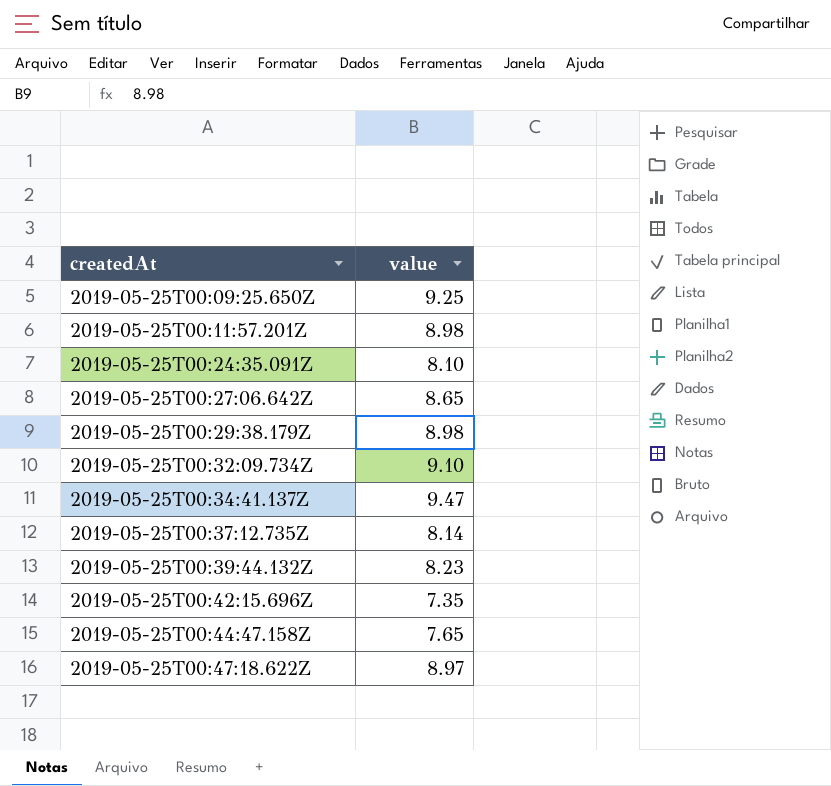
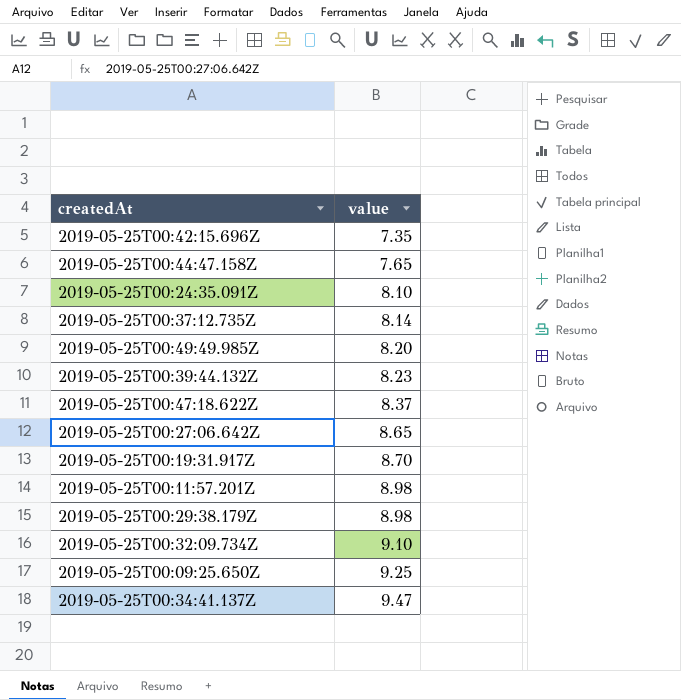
row order: createdAt ascending -> value ascending
row 2019-05-25T00:49:49.985Z: none -> 8.20
2019-05-25T00:47:18.622Z | value: 8.97 -> 8.37
row 2019-05-25T00:19:31.917Z: none -> 8.70

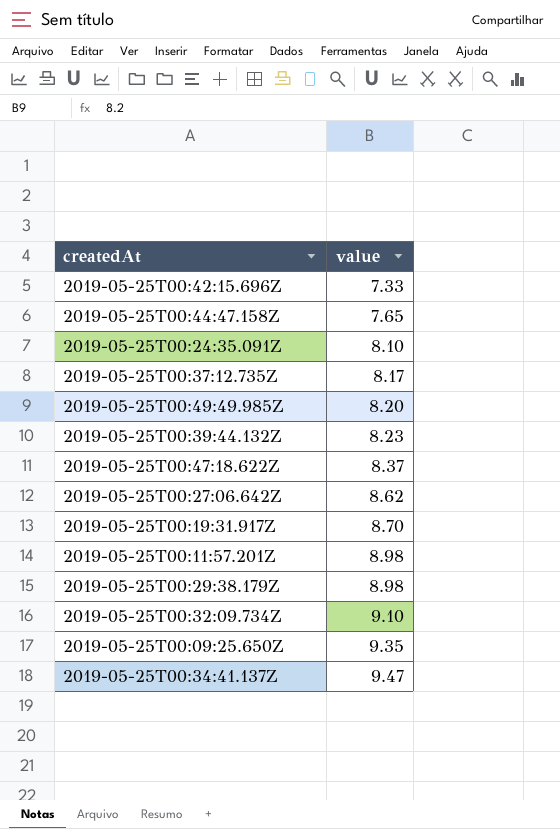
2019-05-25T00:42:15.696Z | value: 7.35 -> 7.33
2019-05-25T00:37:12.735Z | value: 8.14 -> 8.17
2019-05-25T00:27:06.642Z | value: 8.65 -> 8.62
2019-05-25T00:09:25.650Z | value: 9.25 -> 9.35

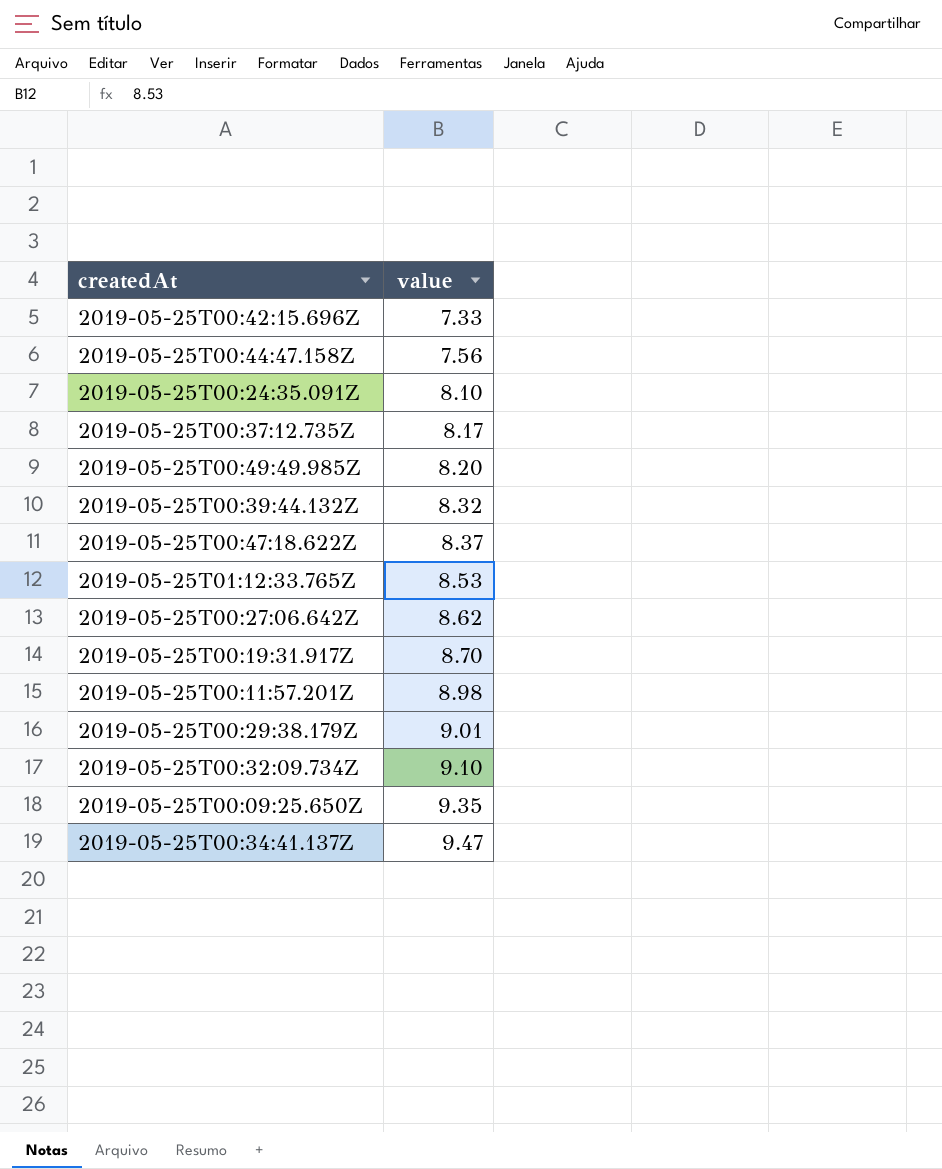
2019-05-25T00:44:47.158Z | value: 7.65 -> 7.56
2019-05-25T00:39:44.132Z | value: 8.23 -> 8.32
row 2019-05-25T01:12:33.765Z: none -> 8.53
2019-05-25T00:29:38.179Z | value: 8.98 -> 9.01

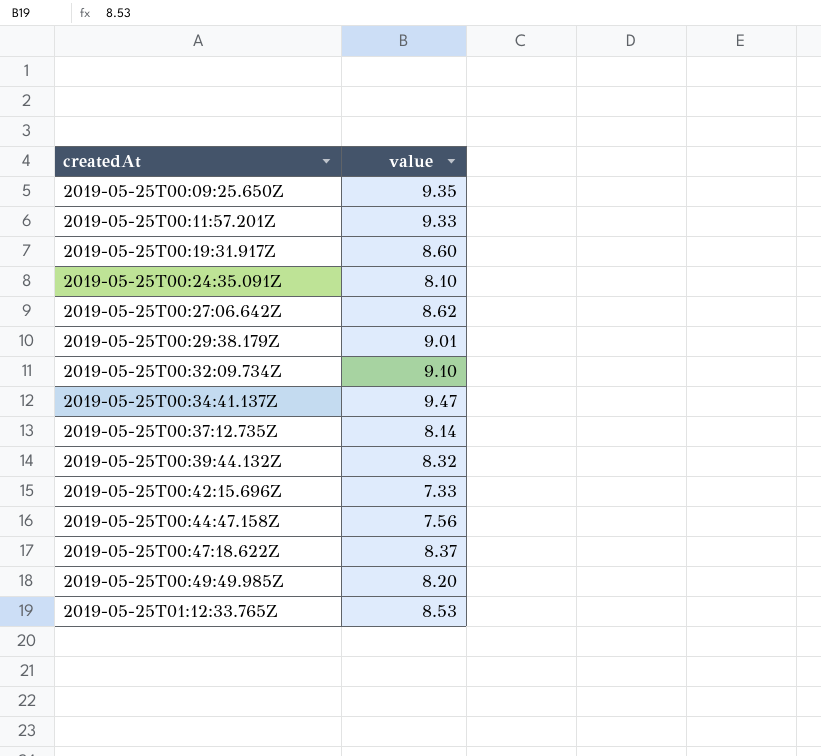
row order: value ascending -> createdAt ascending
2019-05-25T00:11:57.201Z | value: 8.98 -> 9.33
2019-05-25T00:19:31.917Z | value: 8.70 -> 8.60
2019-05-25T00:37:12.735Z | value: 8.17 -> 8.14

